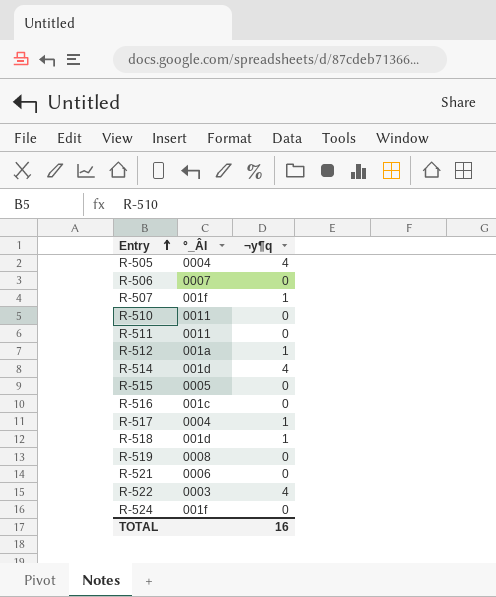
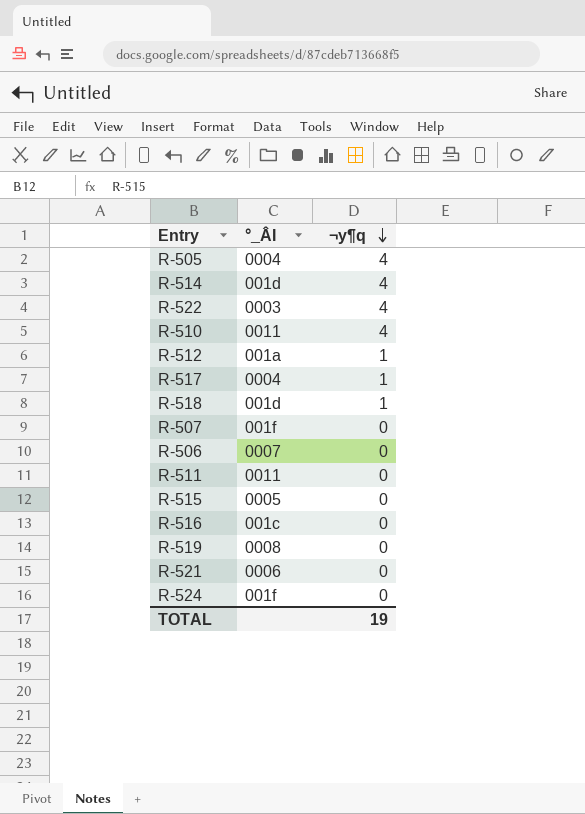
row order: Entry ascending -> ¬y¶q descending
R-510 | ¬y¶q: 0 -> 4
R-507 | ¬y¶q: 1 -> 0
TOTAL | ¬y¶q: 16 -> 19

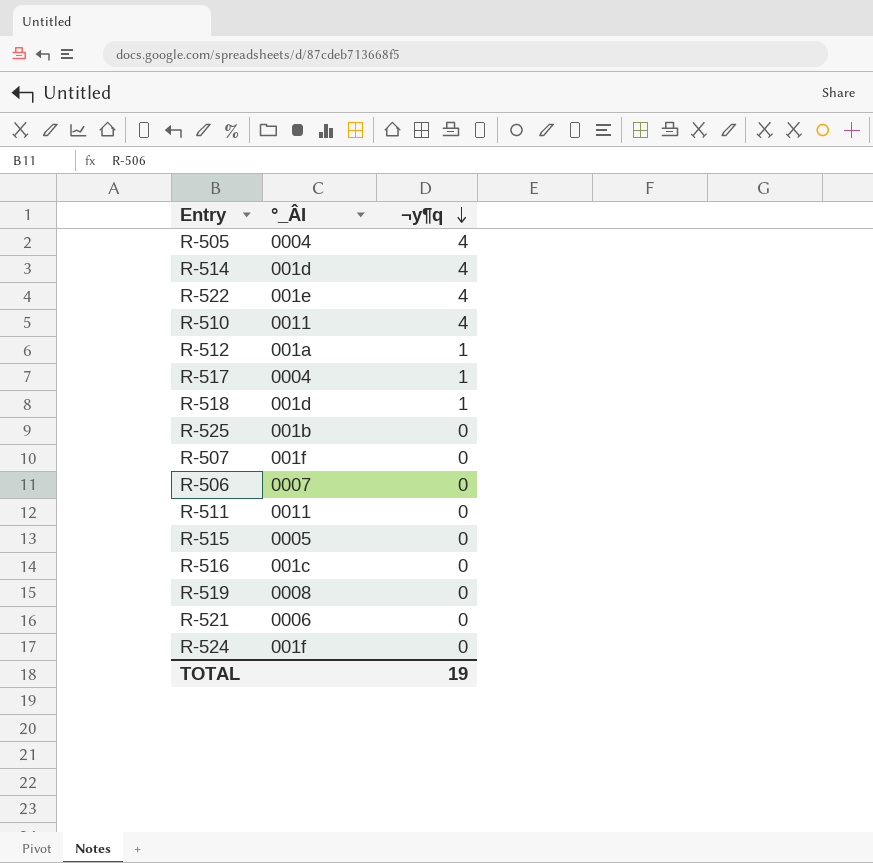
R-522 | °_ÂI: 0003 -> 001e
row R-525: none -> 001b | 0

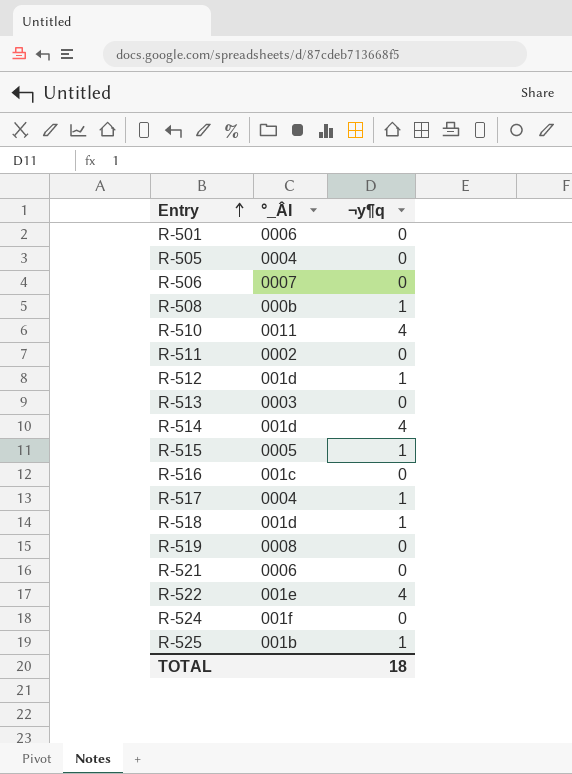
row order: ¬y¶q descending -> Entry ascending
row R-507: 001f | 0 -> none
row R-501: none -> 0006 | 0
R-505 | ¬y¶q: 4 -> 0
row R-508: none -> 000b | 1
R-511 | °_ÂI: 0011 -> 0002
R-512 | °_ÂI: 001a -> 001d
row R-513: none -> 0003 | 0
R-515 | ¬y¶q: 0 -> 1
R-525 | ¬y¶q: 0 -> 1
TOTAL | ¬y¶q: 19 -> 18

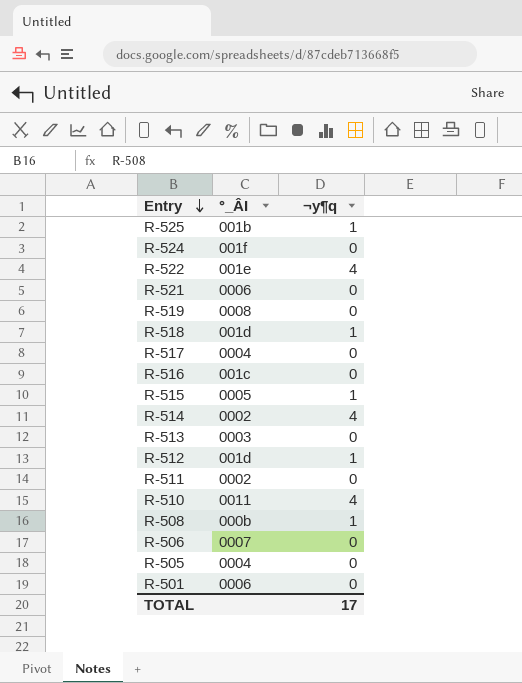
row order: Entry ascending -> Entry descending
R-517 | ¬y¶q: 1 -> 0
R-514 | °_ÂI: 001d -> 0002
TOTAL | ¬y¶q: 18 -> 17

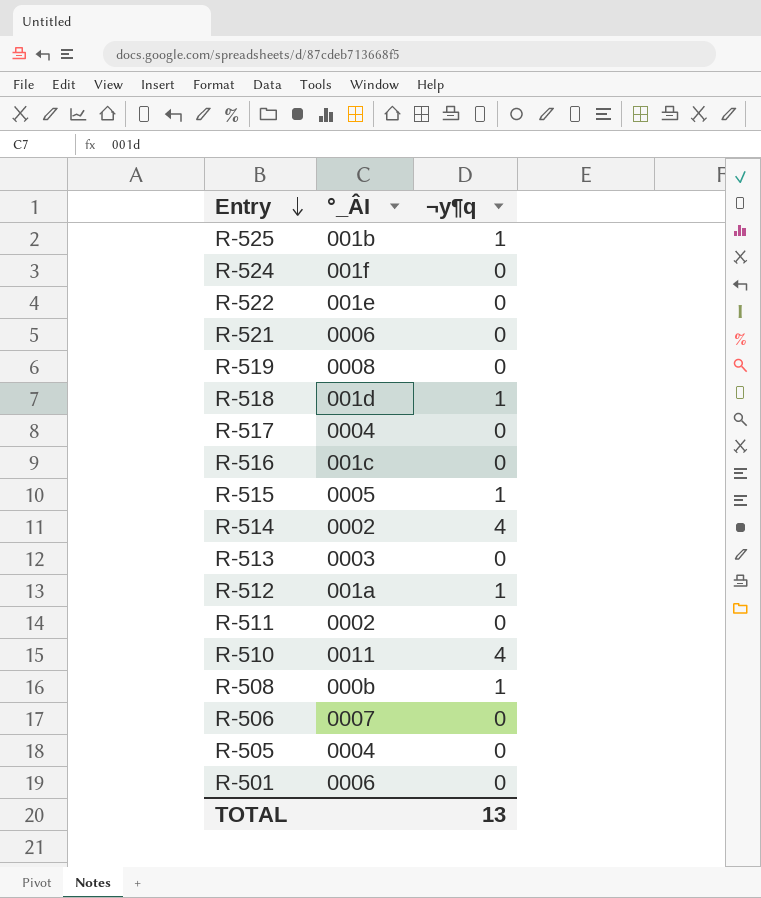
R-522 | ¬y¶q: 4 -> 0
R-512 | °_ÂI: 001d -> 001a
TOTAL | ¬y¶q: 17 -> 13

